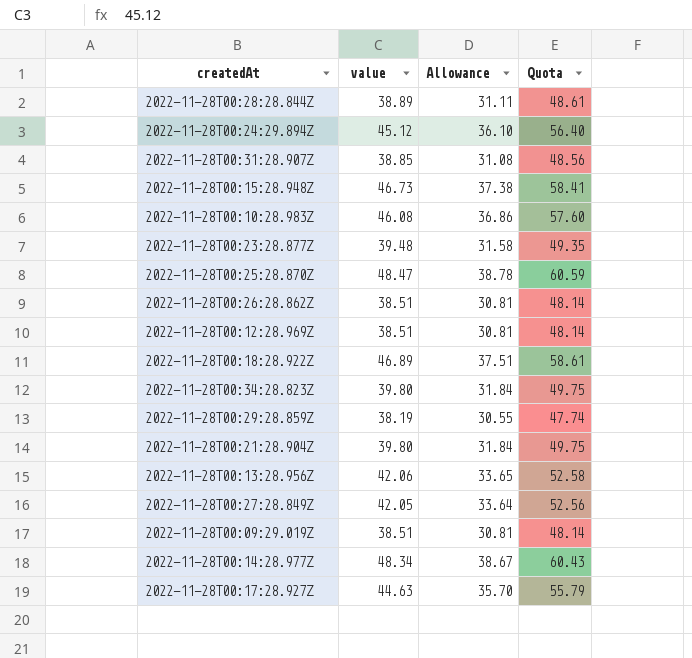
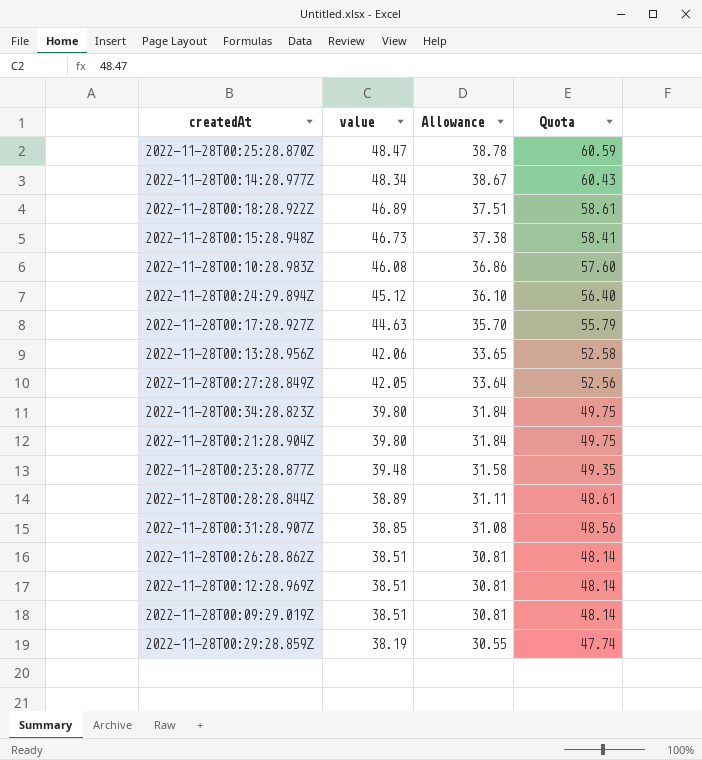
row order: none -> value descending

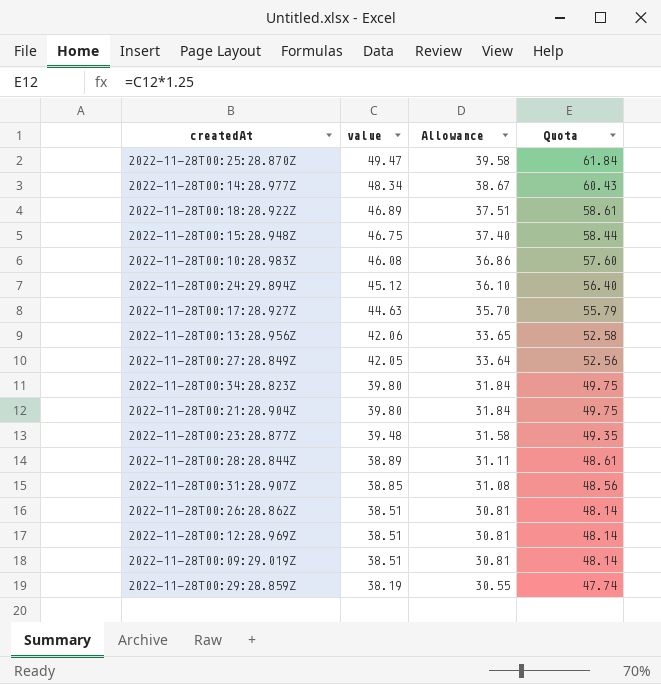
2022-11-28T00:25:28.870Z | value: 48.47 -> 49.47
2022-11-28T00:25:28.870Z | Allowance: 38.78 -> 39.58
2022-11-28T00:25:28.870Z | Quota: 60.59 -> 61.84
2022-11-28T00:15:28.948Z | value: 46.73 -> 46.75
2022-11-28T00:15:28.948Z | Allowance: 37.38 -> 37.40
2022-11-28T00:15:28.948Z | Quota: 58.41 -> 58.44

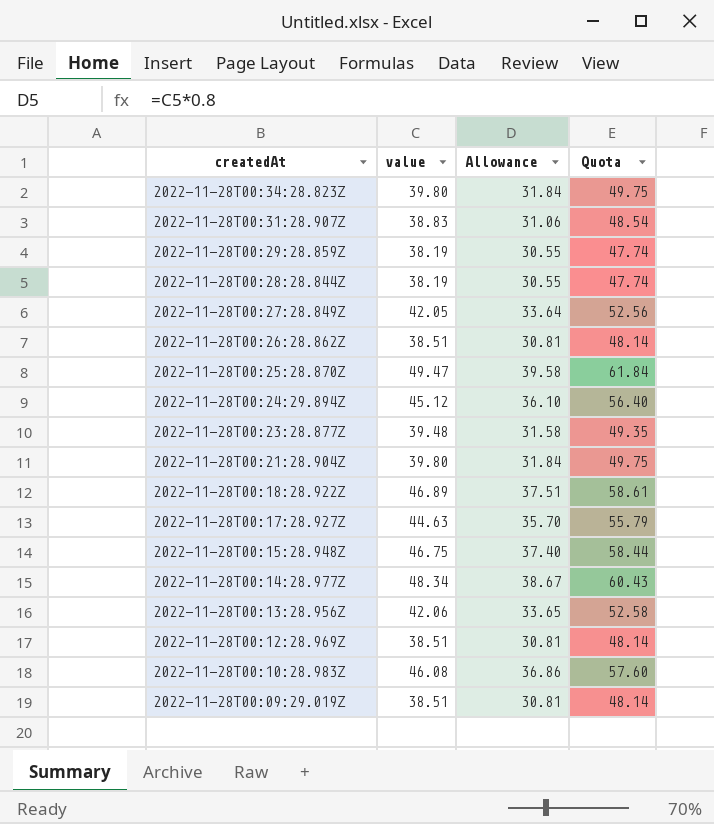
row order: value descending -> createdAt descending
2022-11-28T00:31:28.907Z | value: 38.85 -> 38.83
2022-11-28T00:31:28.907Z | Allowance: 31.08 -> 31.06
2022-11-28T00:31:28.907Z | Quota: 48.56 -> 48.54
2022-11-28T00:28:28.844Z | value: 38.89 -> 38.19
2022-11-28T00:28:28.844Z | Allowance: 31.11 -> 30.55
2022-11-28T00:28:28.844Z | Quota: 48.61 -> 47.74

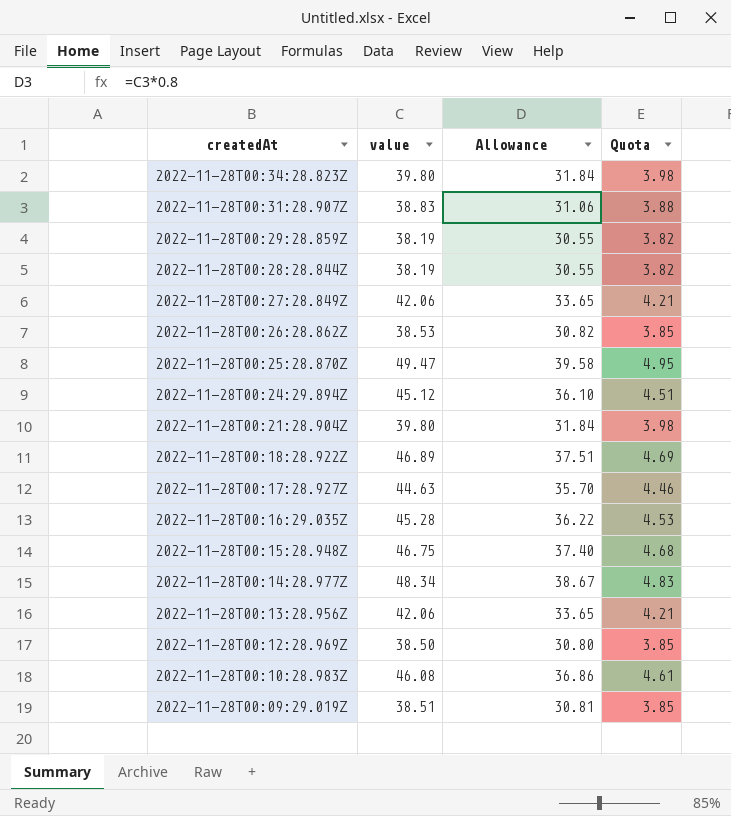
column Quota | formula: [value] * 1.25 -> [value] * 0.1
row 2022-11-28T00:23:28.877Z: 39.48 | 31.58 | 49.35 -> none
2022-11-28T00:27:28.849Z | value: 42.05 -> 42.06
2022-11-28T00:27:28.849Z | Allowance: 33.64 -> 33.65
2022-11-28T00:26:28.862Z | value: 38.51 -> 38.53
2022-11-28T00:26:28.862Z | Allowance: 30.81 -> 30.82
row 2022-11-28T00:16:29.035Z: none -> 45.28 | 36.22 | 4.53
2022-11-28T00:12:28.969Z | value: 38.51 -> 38.50
2022-11-28T00:12:28.969Z | Allowance: 30.81 -> 30.80

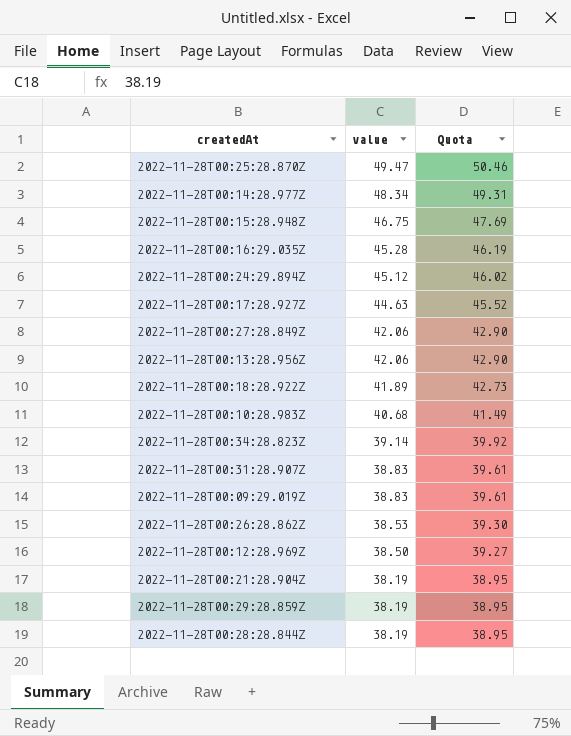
row order: createdAt descending -> value descending
column Allowance | formula: [value] * 0.8 -> none
column Quota | formula: [value] * 0.1 -> [value] * 1.02
2022-11-28T00:18:28.922Z | value: 46.89 -> 41.89
2022-11-28T00:10:28.983Z | value: 46.08 -> 40.68
2022-11-28T00:34:28.823Z | value: 39.80 -> 39.14
2022-11-28T00:09:29.019Z | value: 38.51 -> 38.83
2022-11-28T00:21:28.904Z | value: 39.80 -> 38.19

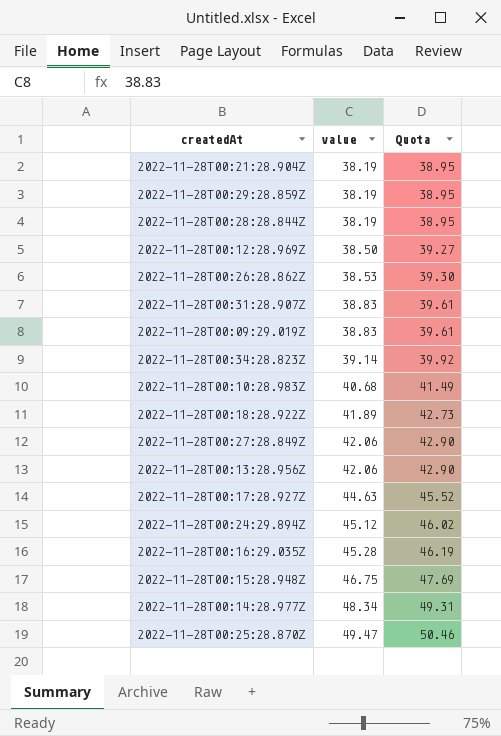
row order: value descending -> value ascending

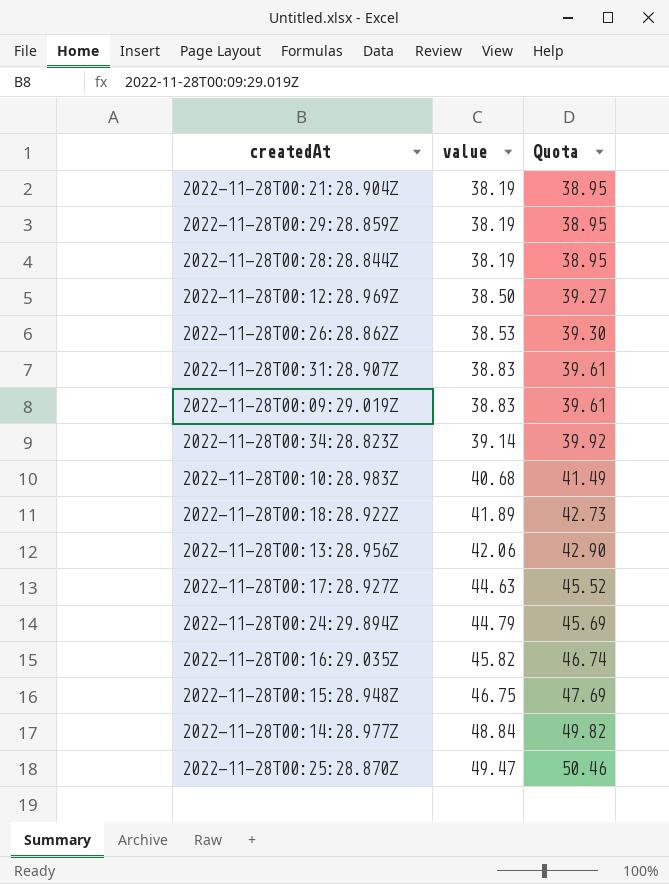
row 2022-11-28T00:27:28.849Z: 42.06 | 42.90 -> none
2022-11-28T00:24:29.894Z | value: 45.12 -> 44.79
2022-11-28T00:24:29.894Z | Quota: 46.02 -> 45.69
2022-11-28T00:16:29.035Z | value: 45.28 -> 45.82
2022-11-28T00:16:29.035Z | Quota: 46.19 -> 46.74
2022-11-28T00:14:28.977Z | value: 48.34 -> 48.84
2022-11-28T00:14:28.977Z | Quota: 49.31 -> 49.82

